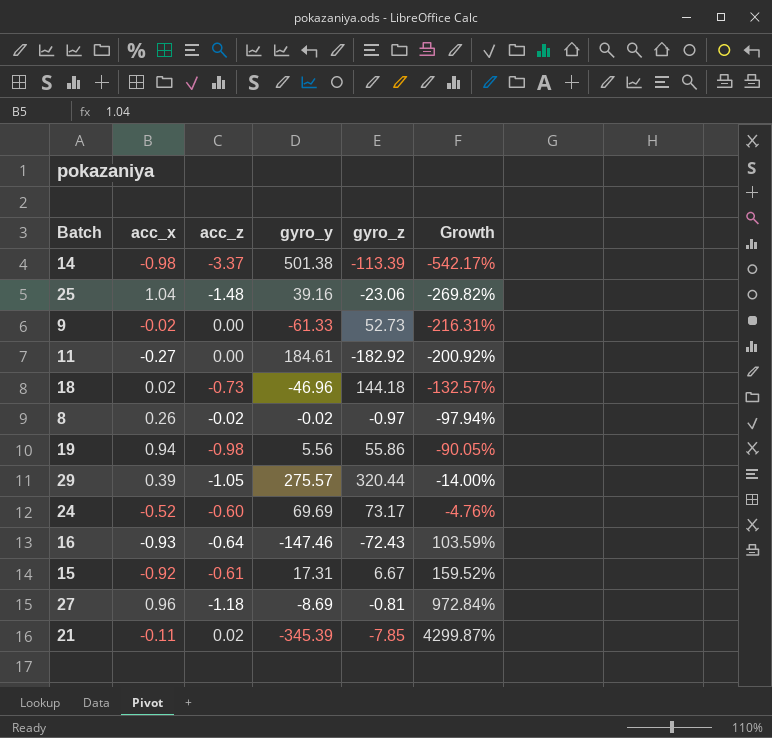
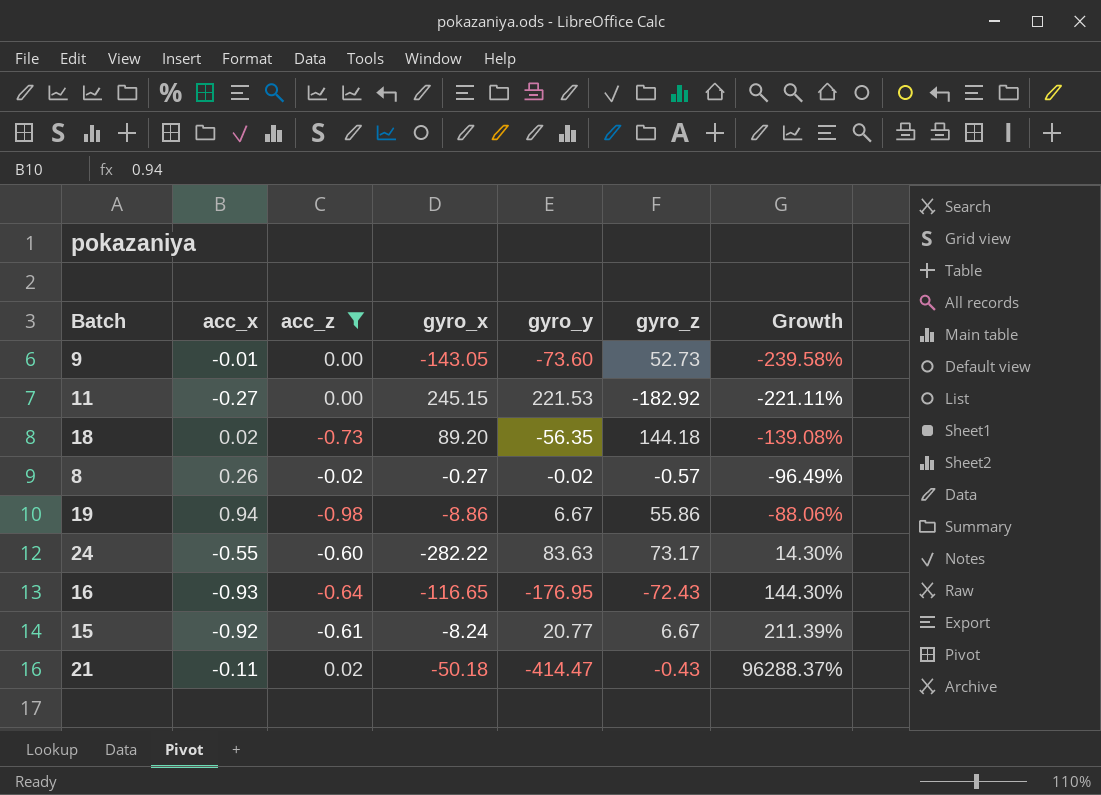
filter: none -> acc_z >= -0.98
column gyro_x | position: none -> 4
9 | acc_x: -0.02 -> -0.01
9 | gyro_y: -61.33 -> -73.60
9 | Growth: -216.31% -> -239.58%
11 | gyro_y: 184.61 -> 221.53
11 | Growth: -200.92% -> -221.11%
18 | gyro_y: -46.96 -> -56.35
18 | Growth: -132.57% -> -139.08%
8 | gyro_z: -0.97 -> -0.57
8 | Growth: -97.94% -> -96.49%
19 | gyro_y: 5.56 -> 6.67
19 | Growth: -90.05% -> -88.06%
24 | acc_x: -0.52 -> -0.55
24 | gyro_y: 69.69 -> 83.63
24 | Growth: -4.76% -> 14.30%
16 | gyro_y: -147.46 -> -176.95
16 | Growth: 103.59% -> 144.30%
15 | gyro_y: 17.31 -> 20.77
15 | Growth: 159.52% -> 211.39%
21 | gyro_y: -345.39 -> -414.47
21 | gyro_z: -7.85 -> -0.43
21 | Growth: 4299.87% -> 96288.37%

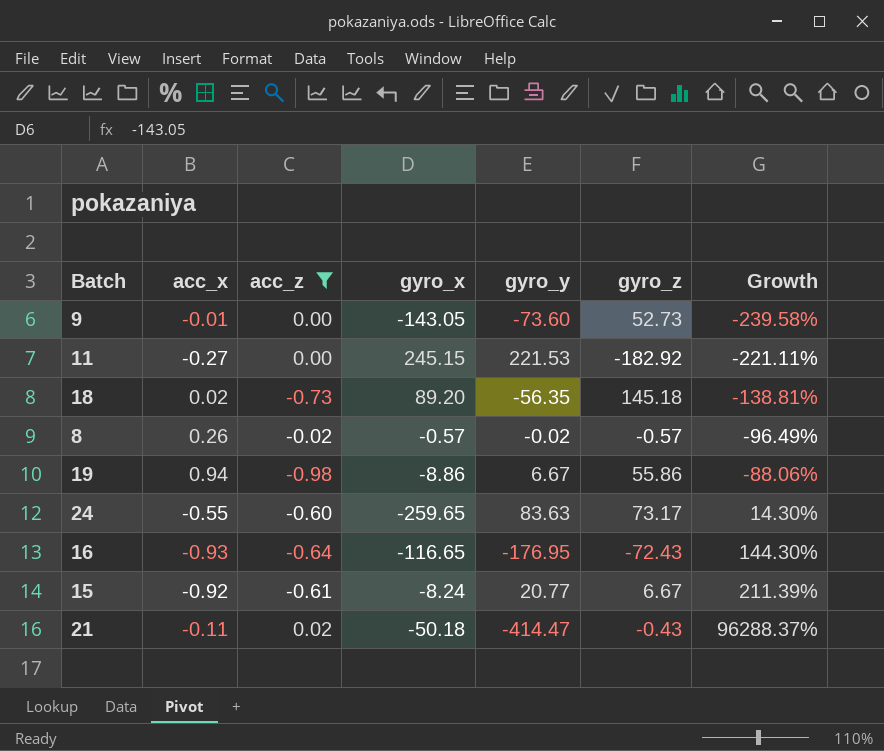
18 | gyro_z: 144.18 -> 145.18
18 | Growth: -139.08% -> -138.81%
8 | gyro_x: -0.27 -> -0.57
24 | gyro_x: -282.22 -> -259.65

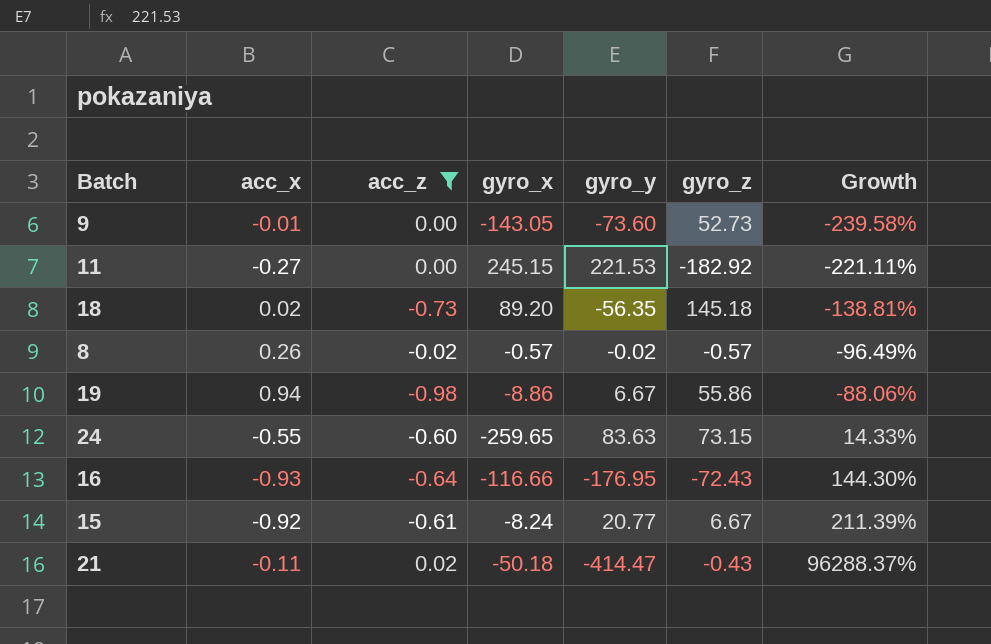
24 | gyro_z: 73.17 -> 73.15
24 | Growth: 14.30% -> 14.33%
16 | gyro_x: -116.65 -> -116.66

